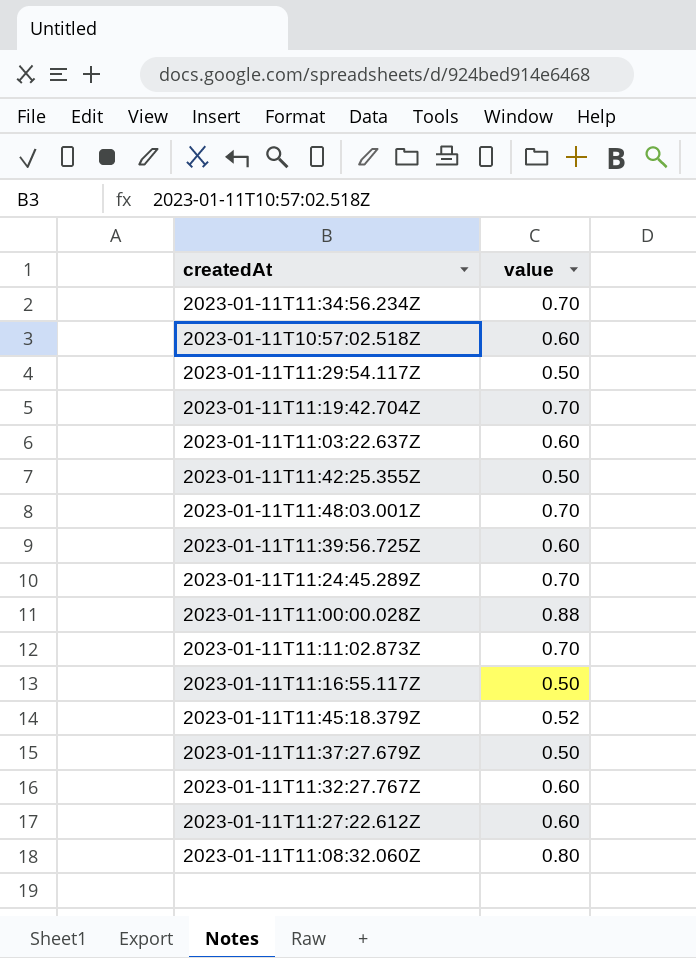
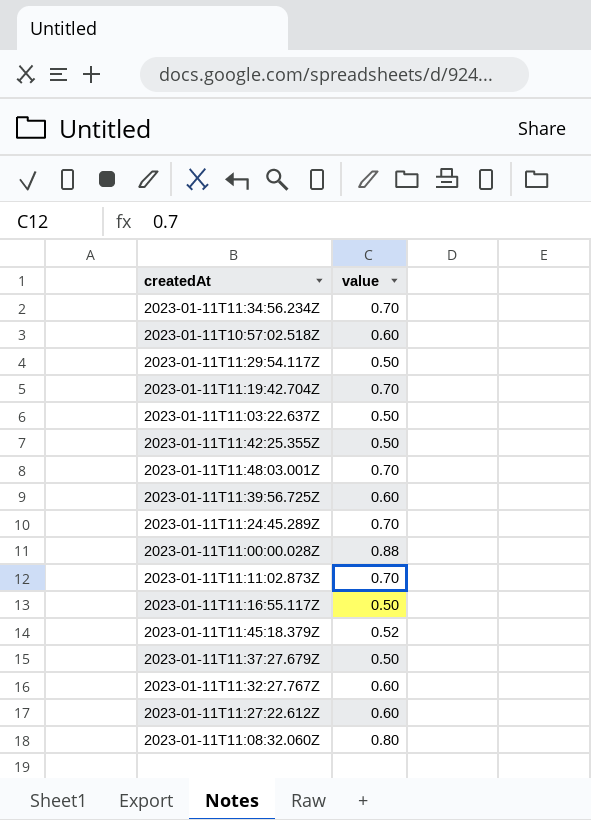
2023-01-11T11:03:22.637Z | value: 0.60 -> 0.50

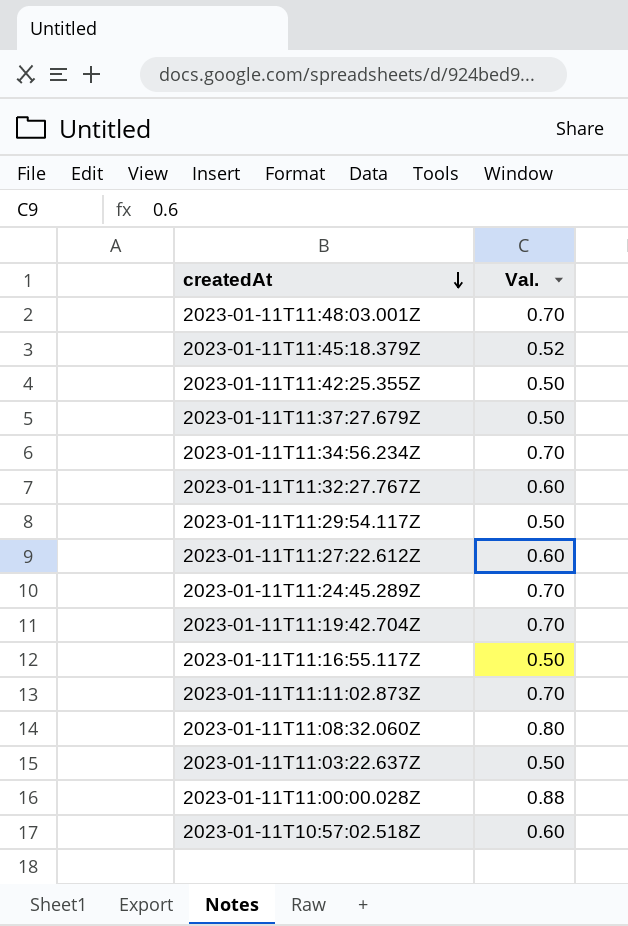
row order: none -> createdAt descending
column name: value -> Val.
row 2023-01-11T11:39:56.725Z: 0.60 -> none

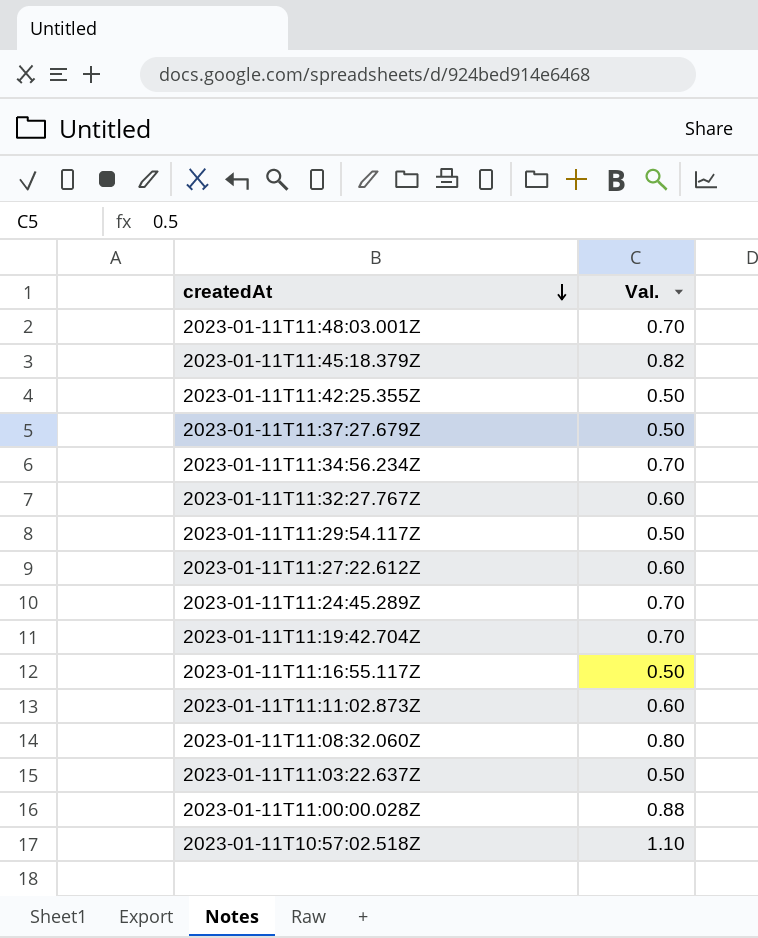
2023-01-11T11:45:18.379Z | Val.: 0.52 -> 0.82
2023-01-11T11:11:02.873Z | Val.: 0.70 -> 0.60
2023-01-11T10:57:02.518Z | Val.: 0.60 -> 1.10

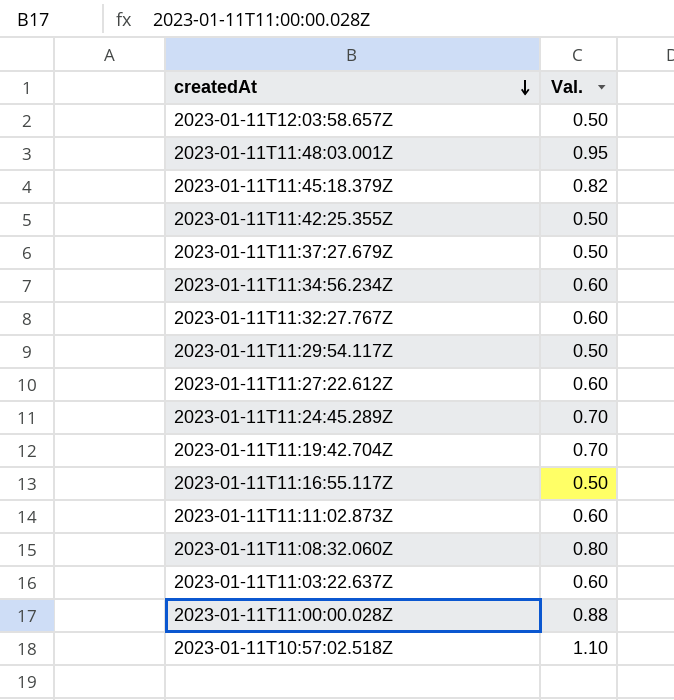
row 2023-01-11T12:03:58.657Z: none -> 0.50
2023-01-11T11:48:03.001Z | Val.: 0.70 -> 0.95
2023-01-11T11:34:56.234Z | Val.: 0.70 -> 0.60
2023-01-11T11:03:22.637Z | Val.: 0.50 -> 0.60

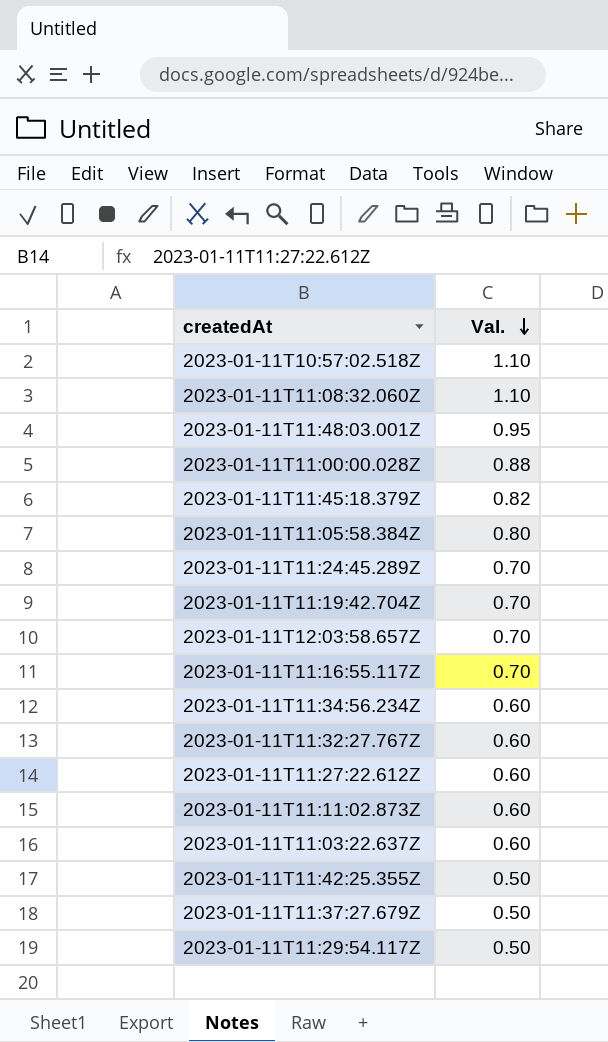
row order: createdAt descending -> Val. descending
2023-01-11T11:08:32.060Z | Val.: 0.80 -> 1.10
row 2023-01-11T11:05:58.384Z: none -> 0.80
2023-01-11T12:03:58.657Z | Val.: 0.50 -> 0.70
2023-01-11T11:16:55.117Z | Val.: 0.50 -> 0.70

